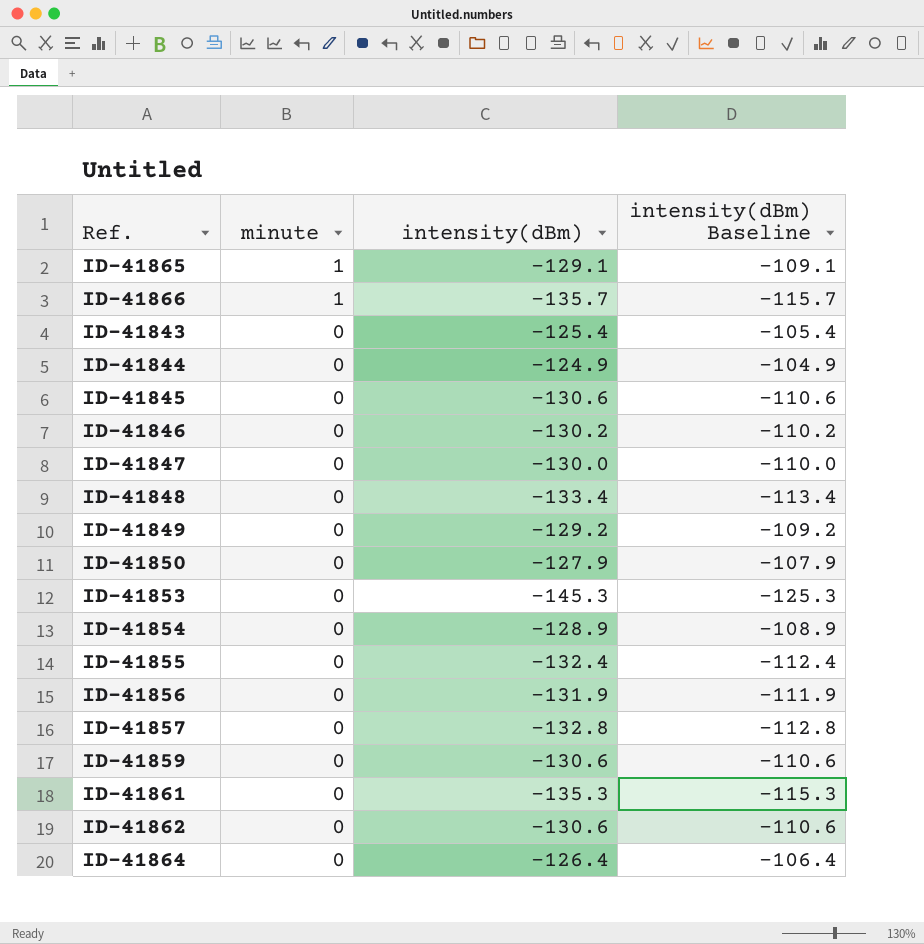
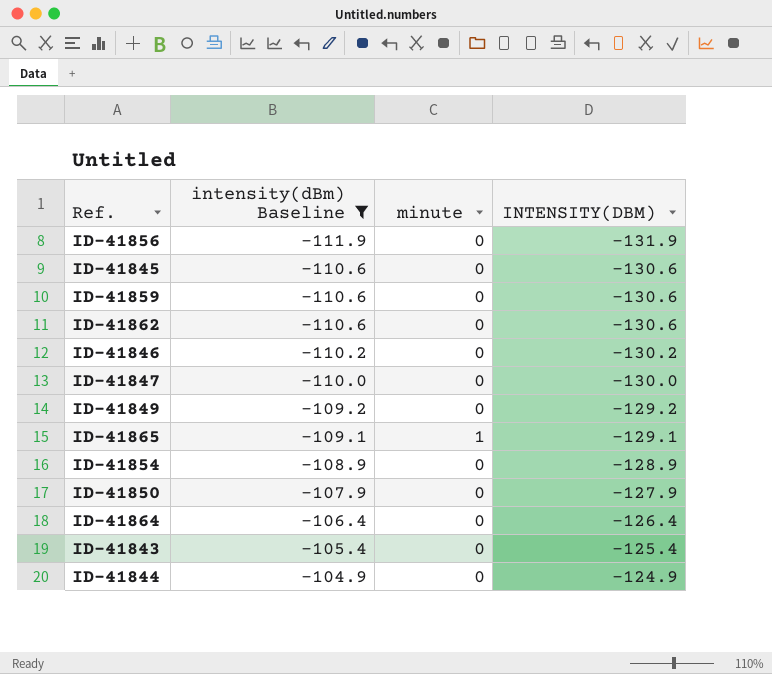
filter: none -> intensity(dBm) Baseline >= -111.9
row order: minute descending -> intensity(dBm) Baseline ascending
column intensity(dBm) Baseline | position: 4 -> 2
column name: intensity(dBm) -> INTENSITY(DBM)

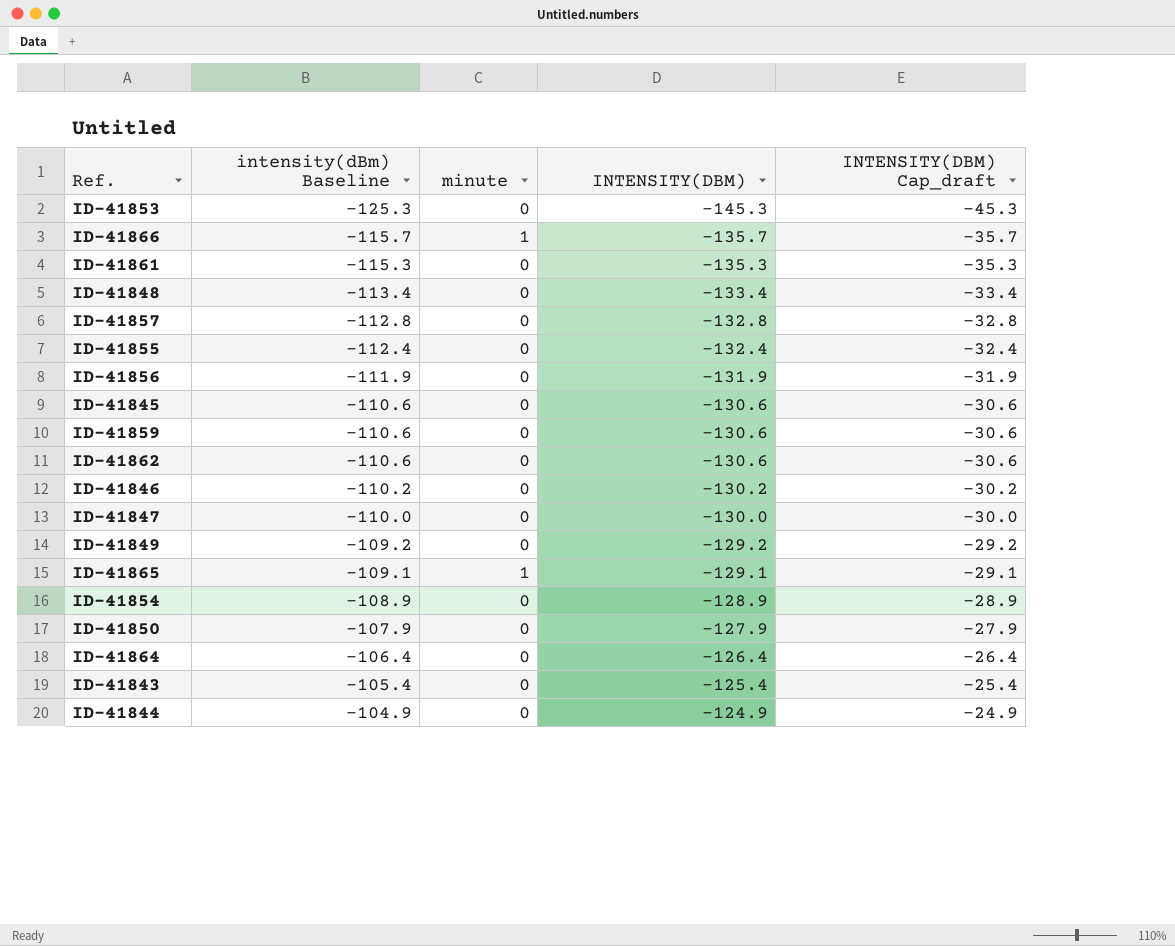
filter: intensity(dBm) Baseline >= -111.9 -> none
column INTENSITY(DBM) Cap_draft | formula: none -> [INTENSITY(DBM)] + 100

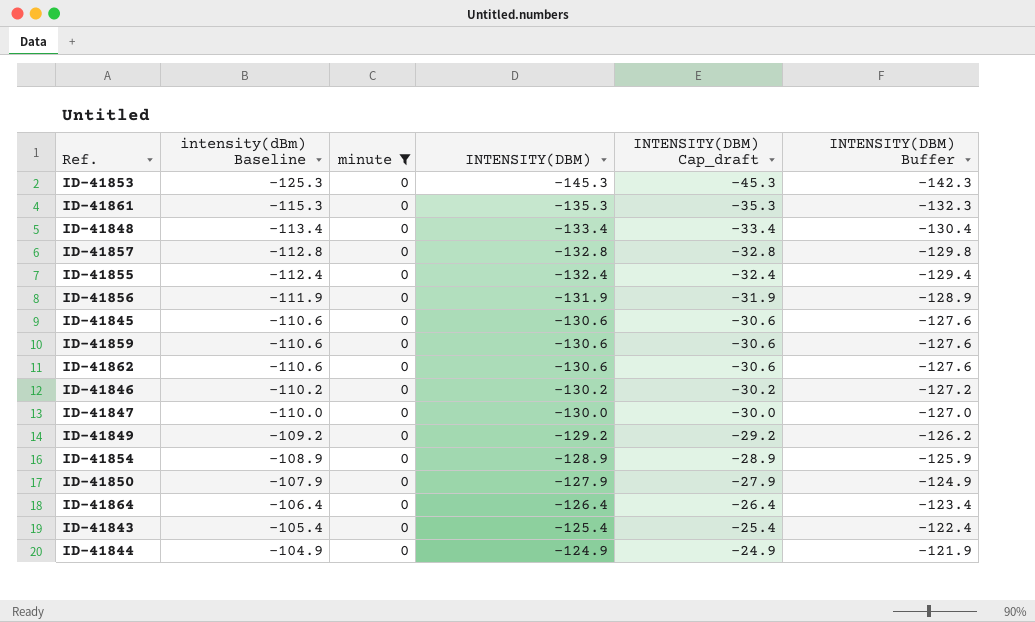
filter: none -> minute = 0
column INTENSITY(DBM) Buffer | formula: none -> [INTENSITY(DBM)] + 3

